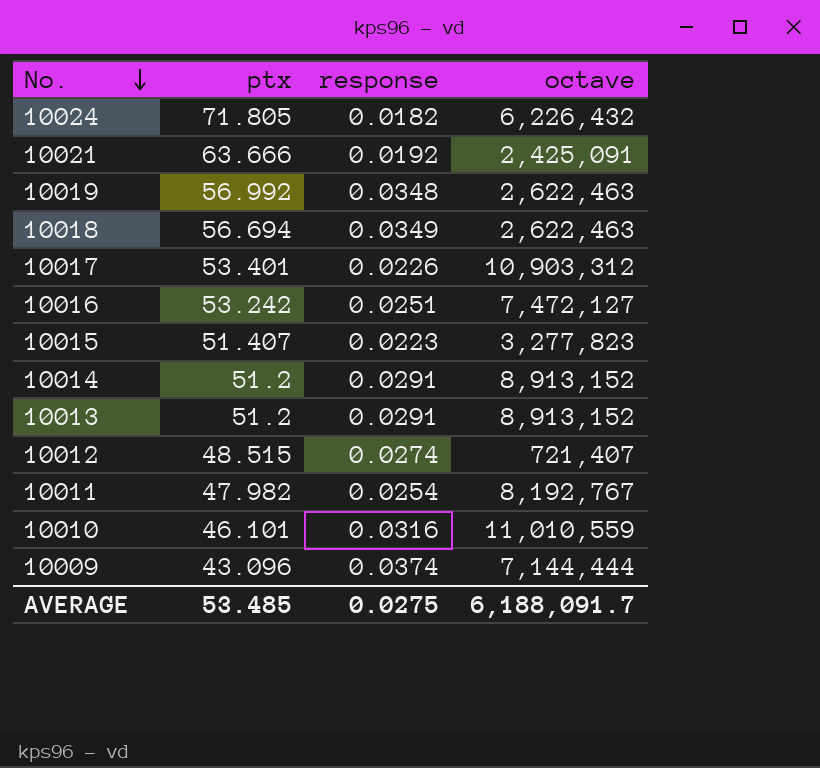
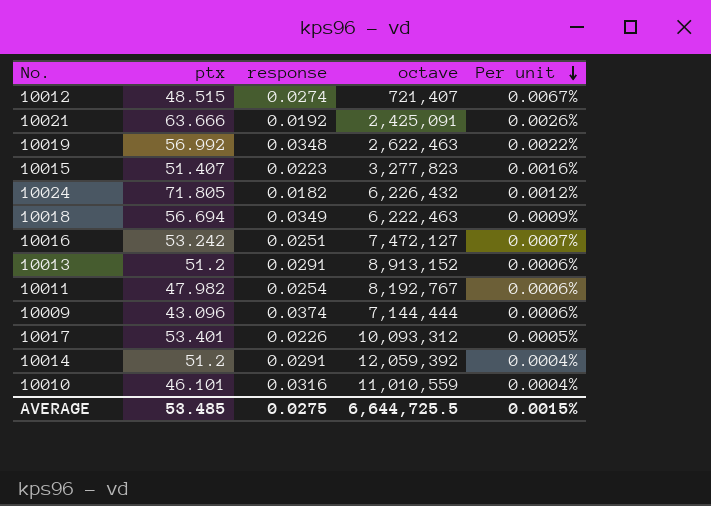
row order: No. descending -> Per unit descending
column Per unit | formula: none -> [ptx] / [octave]
10018 | octave: 2,622,463 -> 6,222,463
10017 | octave: 10,903,312 -> 10,093,312
10014 | octave: 8,913,152 -> 12,059,392
AVERAGE | octave: 6,188,091.7 -> 6,644,725.5

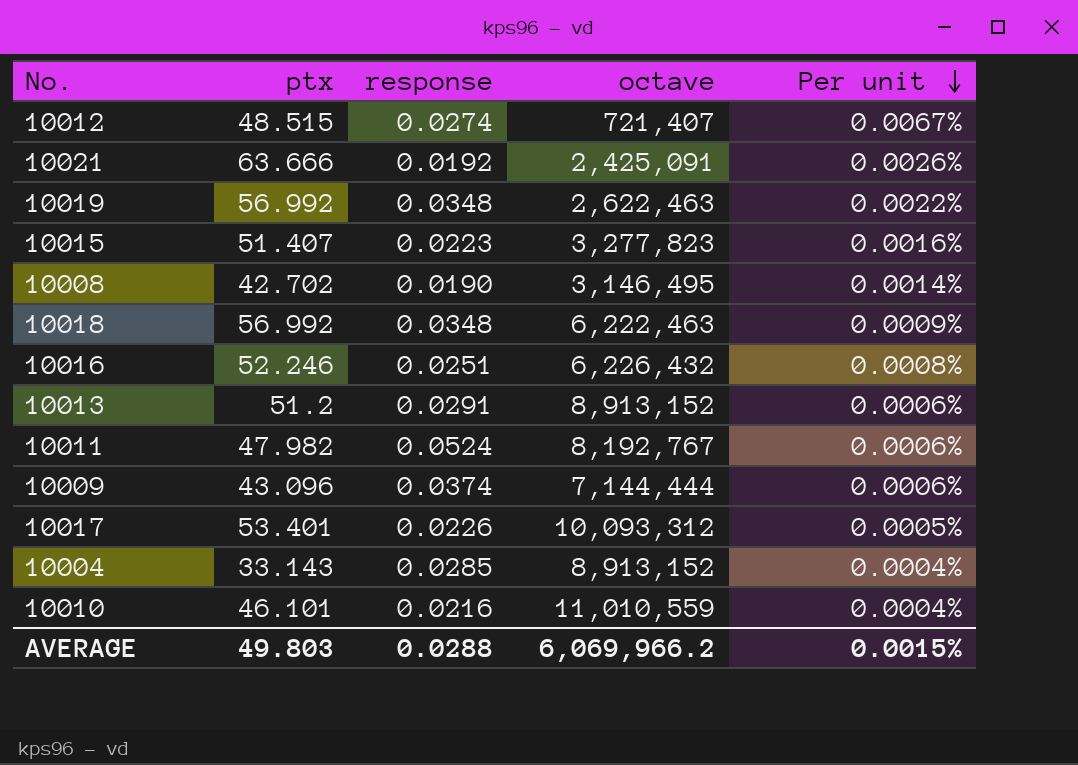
row 10024: 71.805 | 0.0182 | 6,226,432 | 0.0012% -> none
row 10014: 51.2 | 0.0291 | 12,059,392 | 0.0004% -> none
row 10008: none -> 42.702 | 0.0190 | 3,146,495 | 0.0014%
10018 | ptx: 56.694 -> 56.992
10018 | response: 0.0349 -> 0.0348
10016 | ptx: 53.242 -> 52.246
10016 | octave: 7,472,127 -> 6,226,432
10016 | Per unit: 0.0007% -> 0.0008%
10011 | response: 0.0254 -> 0.0524
row 10004: none -> 33.143 | 0.0285 | 8,913,152 | 0.0004%
10010 | response: 0.0316 -> 0.0216
AVERAGE | ptx: 53.485 -> 49.803
AVERAGE | response: 0.0275 -> 0.0288
AVERAGE | octave: 6,644,725.5 -> 6,069,966.2

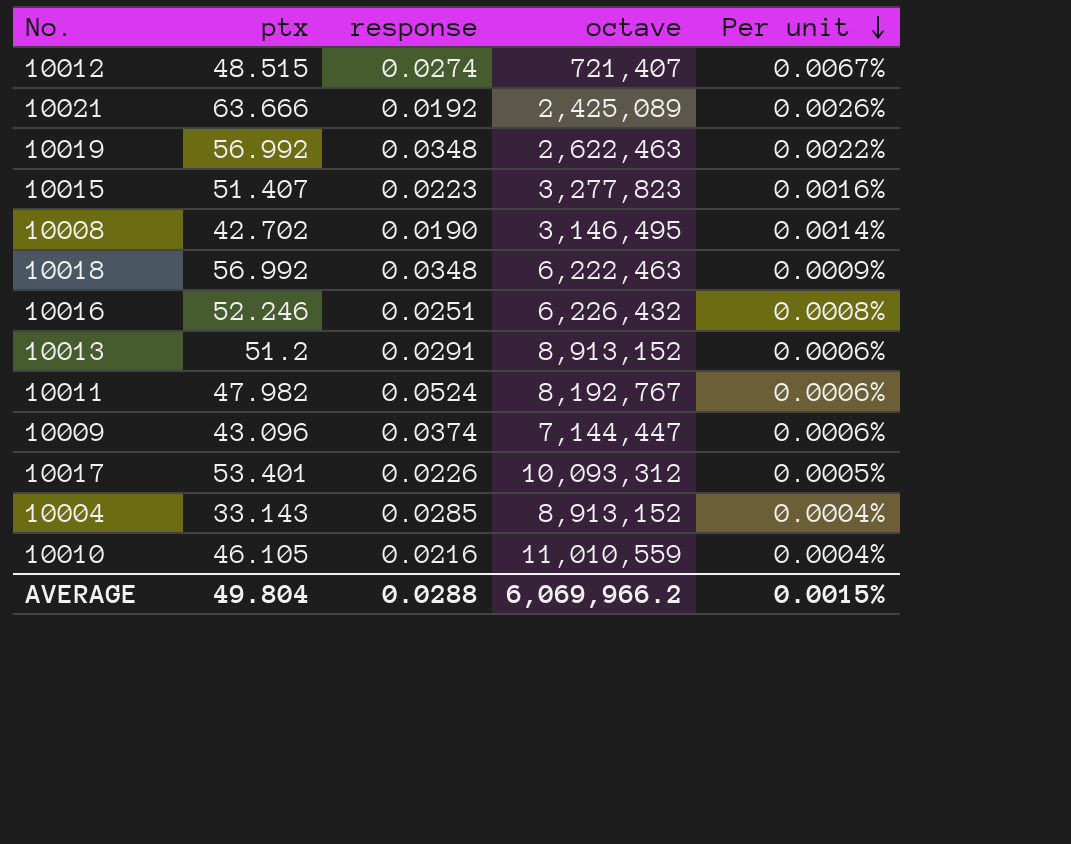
10021 | octave: 2,425,091 -> 2,425,089
10009 | octave: 7,144,444 -> 7,144,447
10010 | ptx: 46.101 -> 46.105
AVERAGE | ptx: 49.803 -> 49.804

